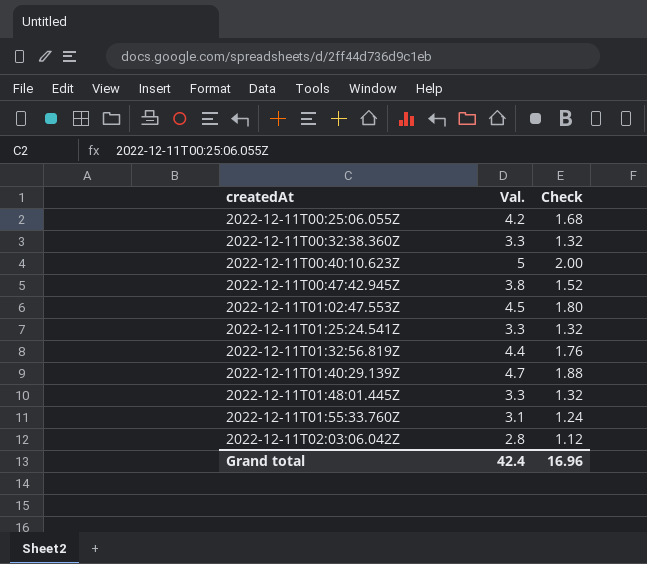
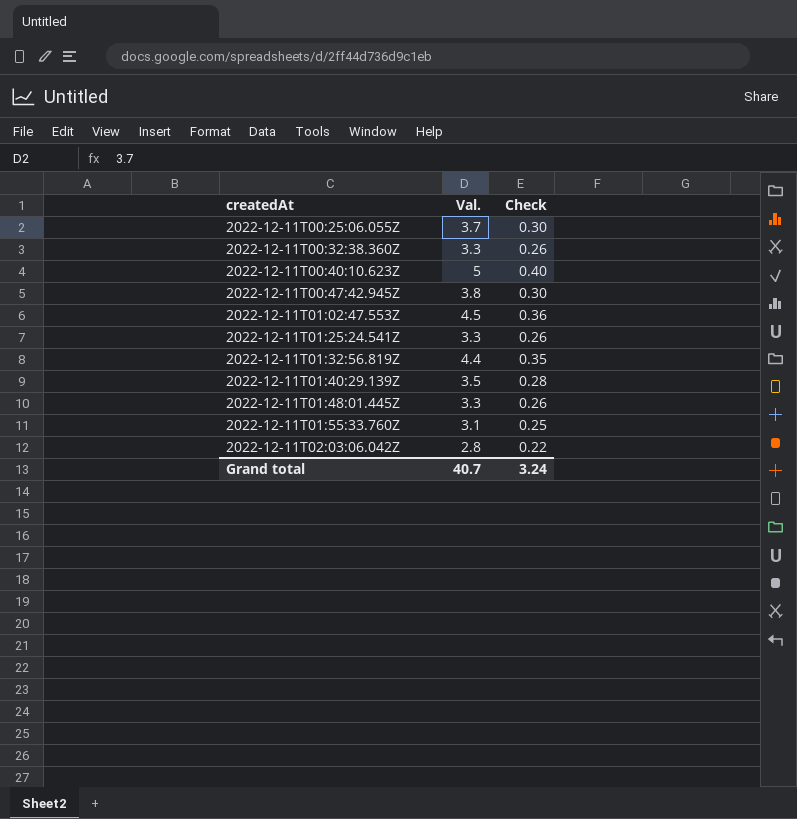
column Check | formula: [Val.] * 0.4 -> [Val.] * 0.08
2022-12-11T00:25:06.055Z | Val.: 4.2 -> 3.7
2022-12-11T01:40:29.139Z | Val.: 4.7 -> 3.5
Grand total | Val.: 42.4 -> 40.7
Grand total | Check: 16.96 -> 3.24

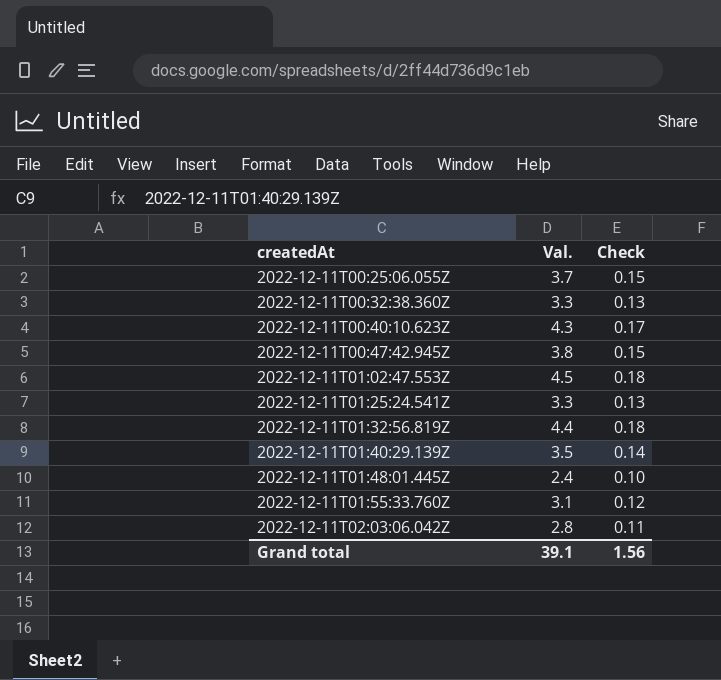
column Check | formula: [Val.] * 0.08 -> [Val.] * 0.04
2022-12-11T00:40:10.623Z | Val.: 5 -> 4.3
2022-12-11T01:48:01.445Z | Val.: 3.3 -> 2.4
Grand total | Val.: 40.7 -> 39.1
Grand total | Check: 3.24 -> 1.56

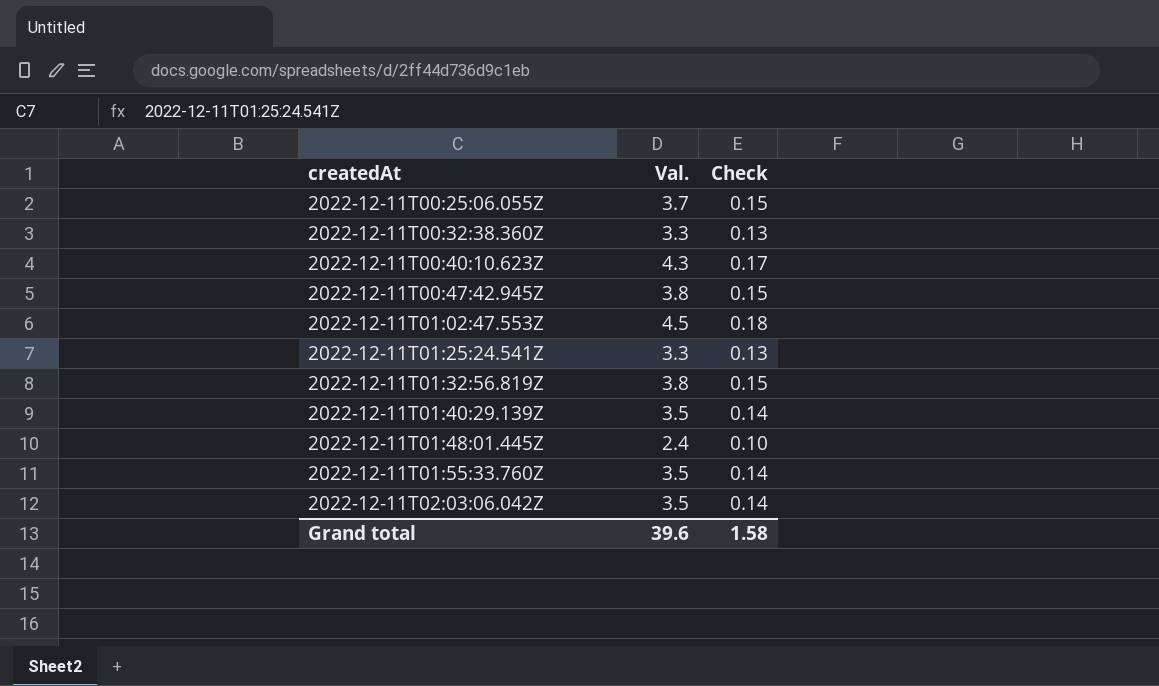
2022-12-11T01:32:56.819Z | Val.: 4.4 -> 3.8
2022-12-11T01:32:56.819Z | Check: 0.18 -> 0.15
2022-12-11T01:55:33.760Z | Val.: 3.1 -> 3.5
2022-12-11T01:55:33.760Z | Check: 0.12 -> 0.14
2022-12-11T02:03:06.042Z | Val.: 2.8 -> 3.5
2022-12-11T02:03:06.042Z | Check: 0.11 -> 0.14
Grand total | Val.: 39.1 -> 39.6
Grand total | Check: 1.56 -> 1.58

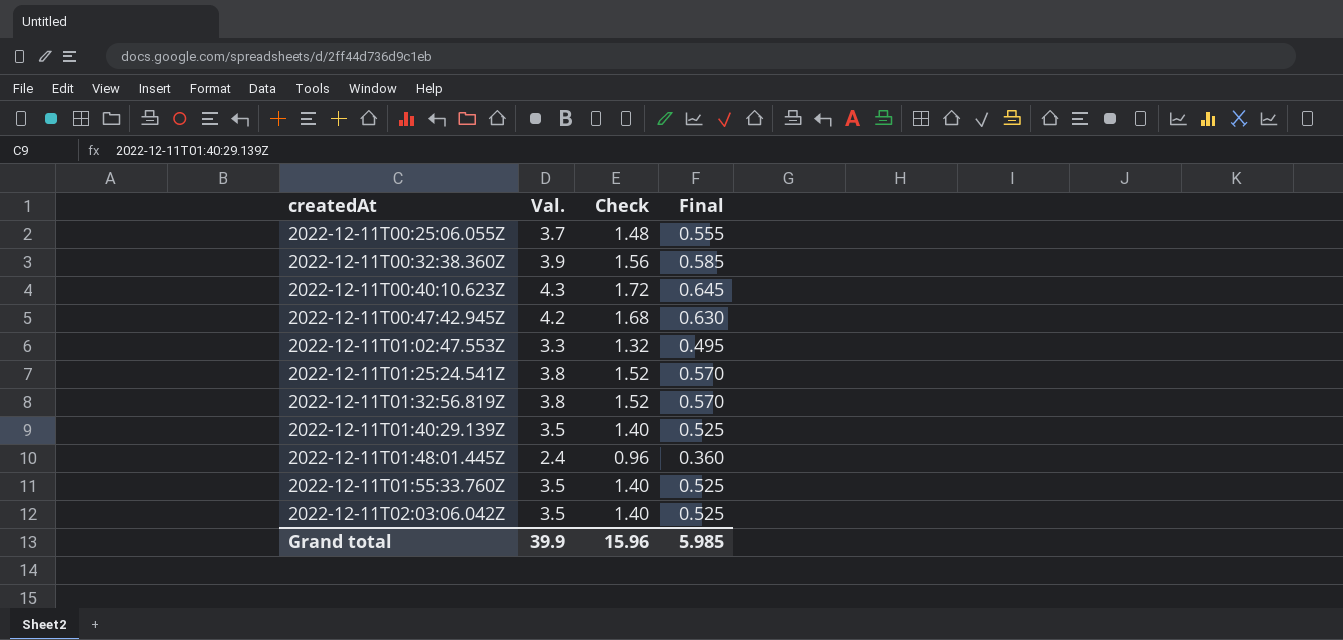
column Check | formula: [Val.] * 0.04 -> [Val.] * 0.4
column Final | formula: none -> [Val.] * 0.15
2022-12-11T00:32:38.360Z | Val.: 3.3 -> 3.9
2022-12-11T00:47:42.945Z | Val.: 3.8 -> 4.2
2022-12-11T01:02:47.553Z | Val.: 4.5 -> 3.3
2022-12-11T01:25:24.541Z | Val.: 3.3 -> 3.8
Grand total | Val.: 39.6 -> 39.9
Grand total | Check: 1.58 -> 15.96

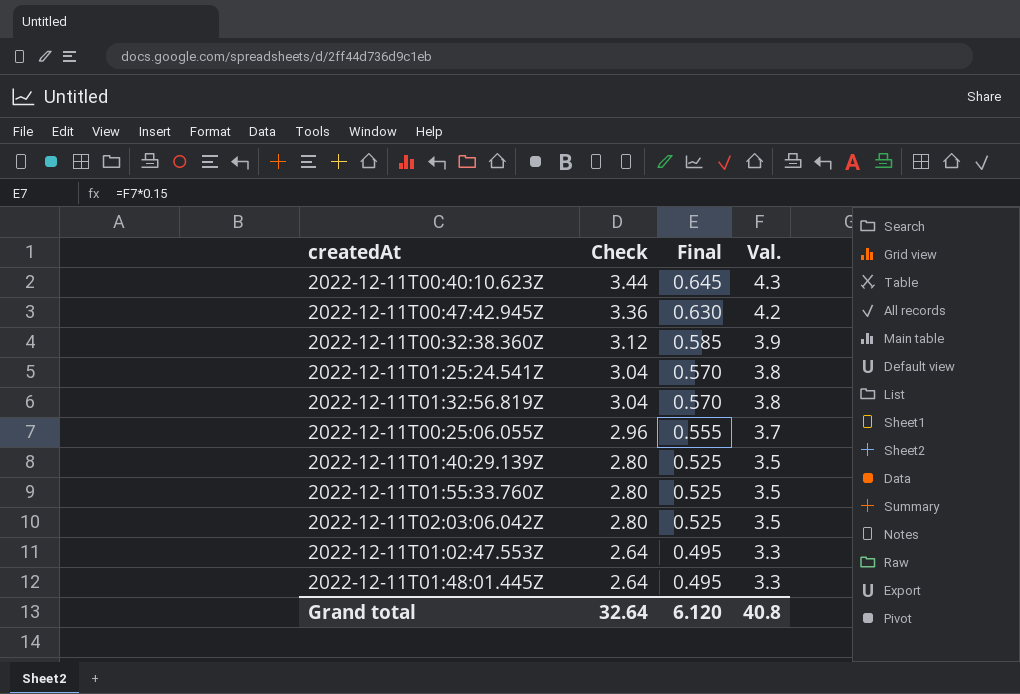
row order: createdAt ascending -> Check descending
column Check | formula: [Val.] * 0.4 -> [Val.] * 0.8
column Val. | position: 2 -> 4
2022-12-11T01:48:01.445Z | Final: 0.360 -> 0.495
2022-12-11T01:48:01.445Z | Val.: 2.4 -> 3.3
Grand total | Check: 15.96 -> 32.64
Grand total | Final: 5.985 -> 6.120
Grand total | Val.: 39.9 -> 40.8

